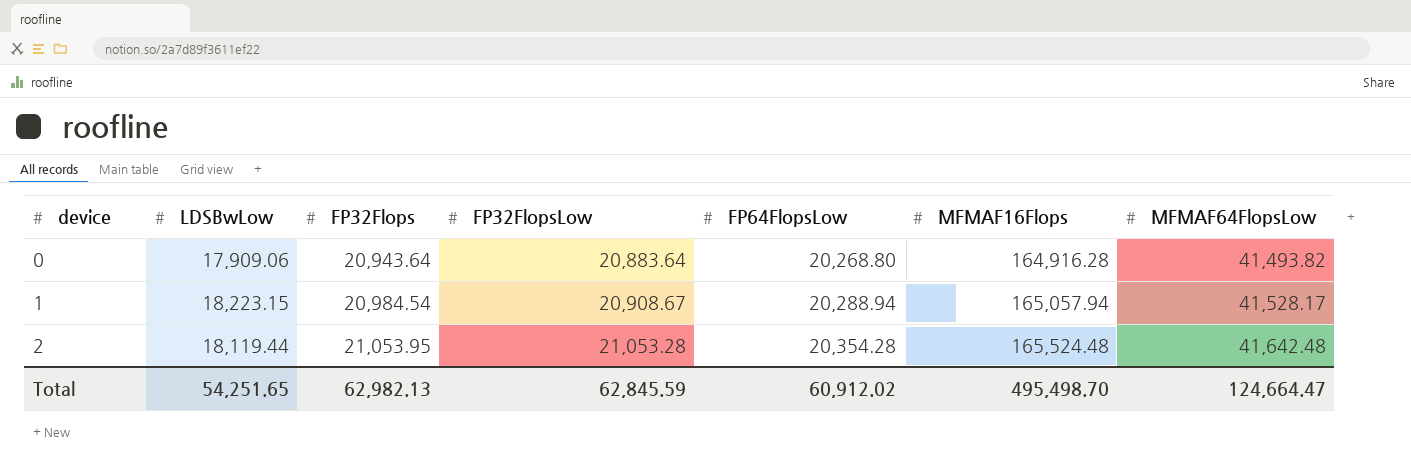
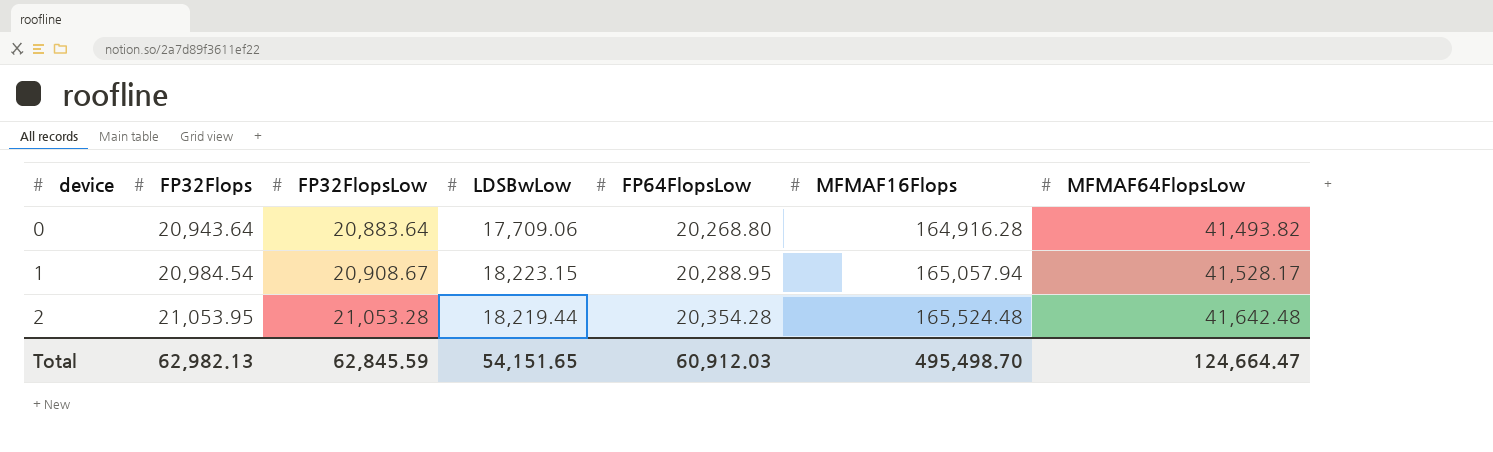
column LDSBwLow | position: 2 -> 4
0 | LDSBwLow: 17,909.06 -> 17,709.06
1 | FP64FlopsLow: 20,288.94 -> 20,288.95
2 | LDSBwLow: 18,119.44 -> 18,219.44
Total | LDSBwLow: 54,251.65 -> 54,151.65
Total | FP64FlopsLow: 60,912.02 -> 60,912.03

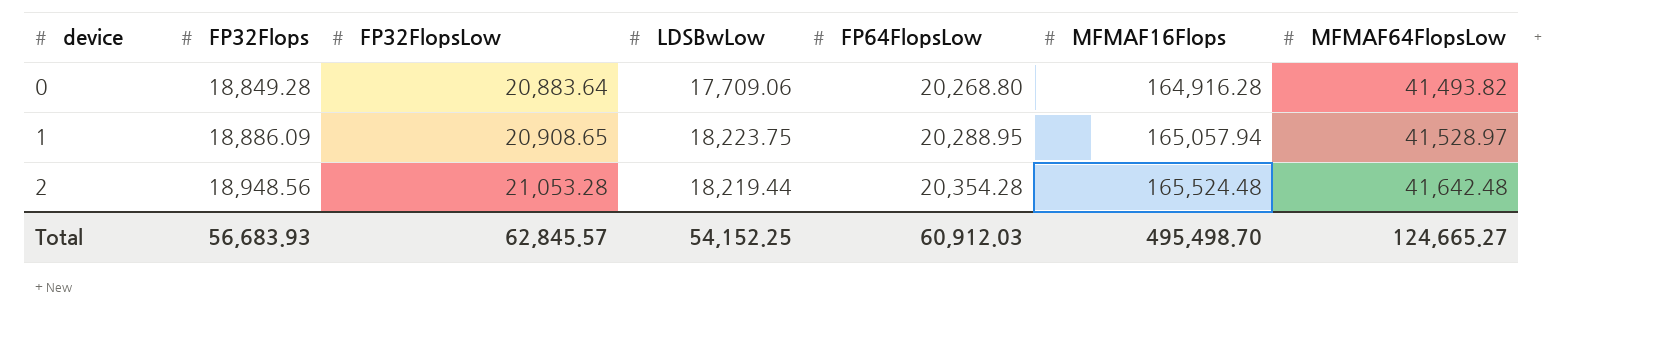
0 | FP32Flops: 20,943.64 -> 18,849.28
1 | FP32Flops: 20,984.54 -> 18,886.09
1 | FP32FlopsLow: 20,908.67 -> 20,908.65
1 | LDSBwLow: 18,223.15 -> 18,223.75
1 | MFMAF64FlopsLow: 41,528.17 -> 41,528.97
2 | FP32Flops: 21,053.95 -> 18,948.56
Total | FP32Flops: 62,982.13 -> 56,683.93
Total | FP32FlopsLow: 62,845.59 -> 62,845.57
Total | LDSBwLow: 54,151.65 -> 54,152.25
Total | MFMAF64FlopsLow: 124,664.47 -> 124,665.27

